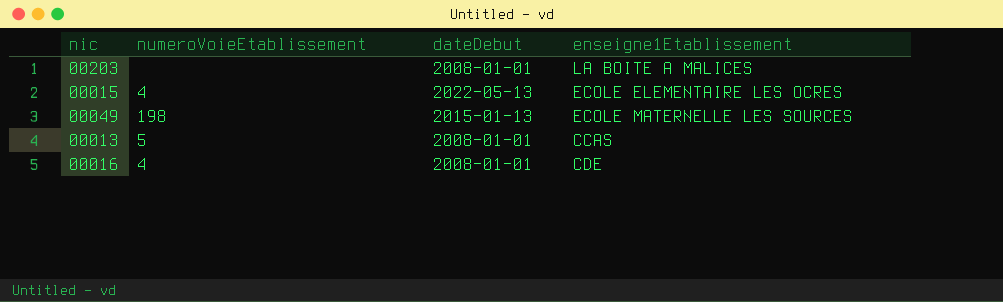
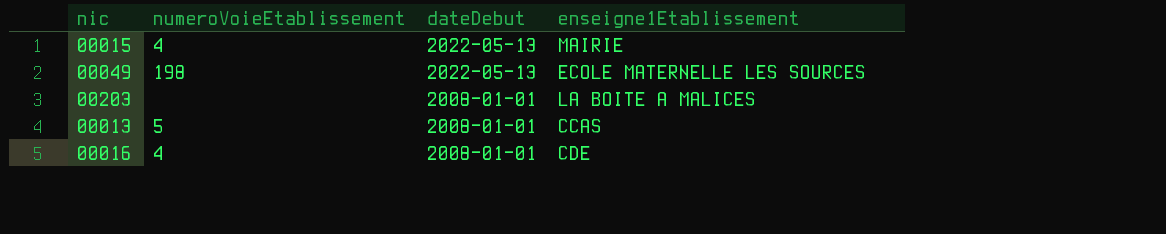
row order: none -> dateDebut descending
00015 | enseigne1Etablissement: ECOLE ELEMENTAIRE LES OCRES -> MAIRIE
00049 | dateDebut: 2015-01-13 -> 2022-05-13

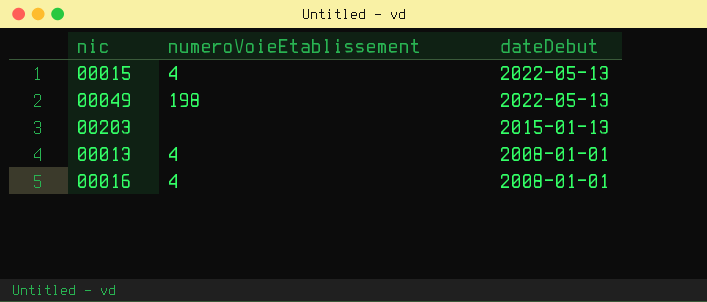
column enseigne1Etablissement | position: 4 -> none
00203 | dateDebut: 2008-01-01 -> 2015-01-13
00013 | numeroVoieEtablissement: 5 -> 4

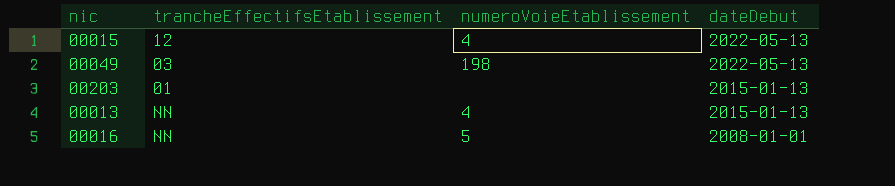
column trancheEffectifsEtablissement | position: none -> 2
00013 | dateDebut: 2008-01-01 -> 2015-01-13
00016 | numeroVoieEtablissement: 4 -> 5

